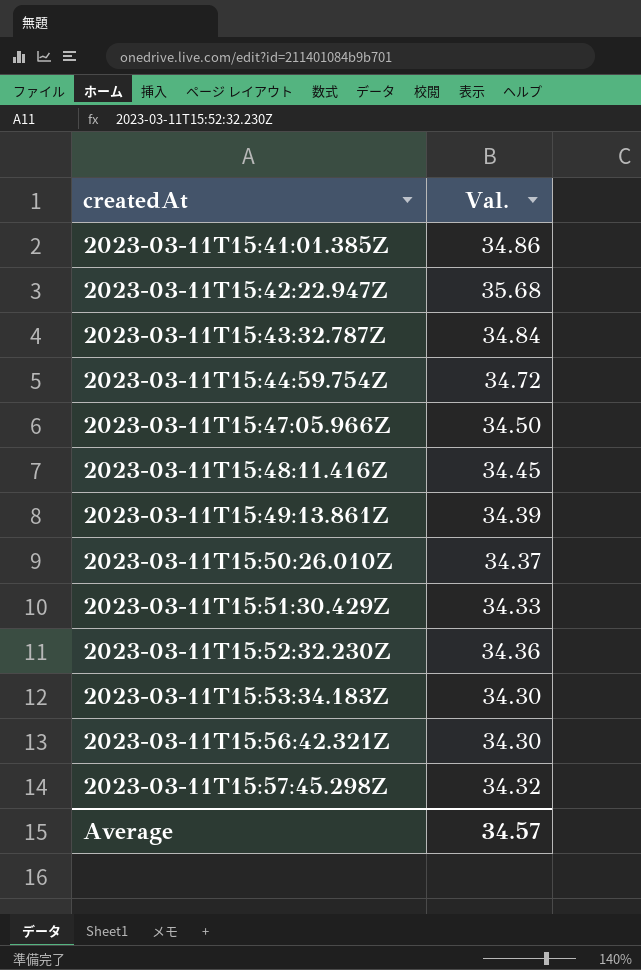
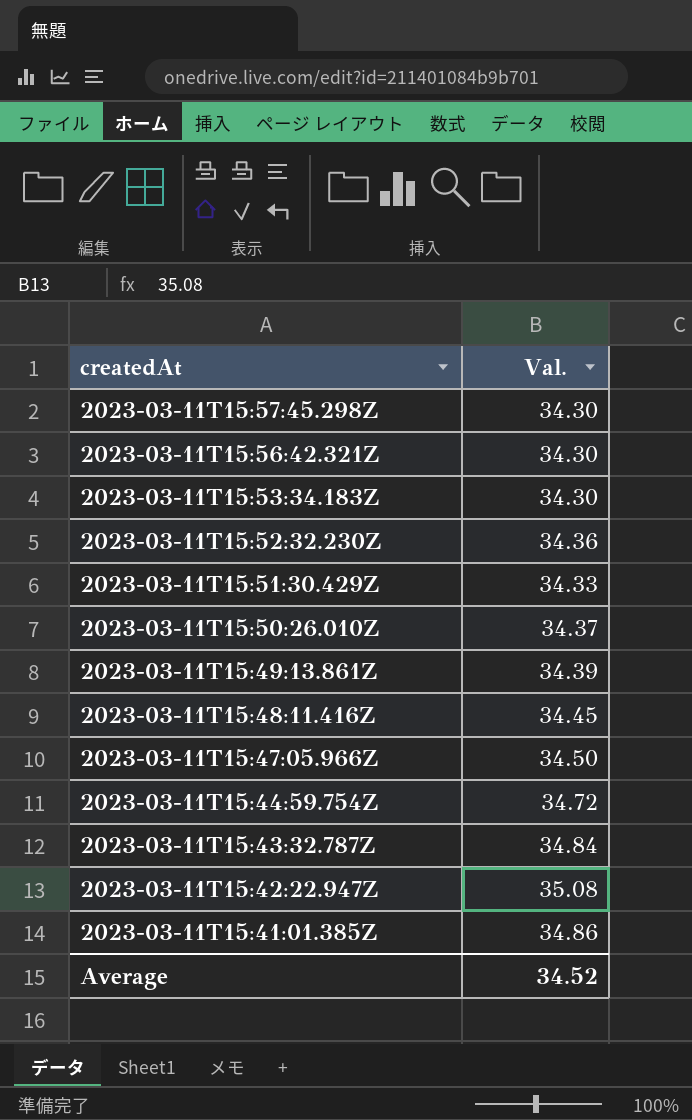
row order: createdAt ascending -> createdAt descending
2023-03-11T15:57:45.298Z | Val.: 34.32 -> 34.30
2023-03-11T15:42:22.947Z | Val.: 35.68 -> 35.08
Average | Val.: 34.57 -> 34.52

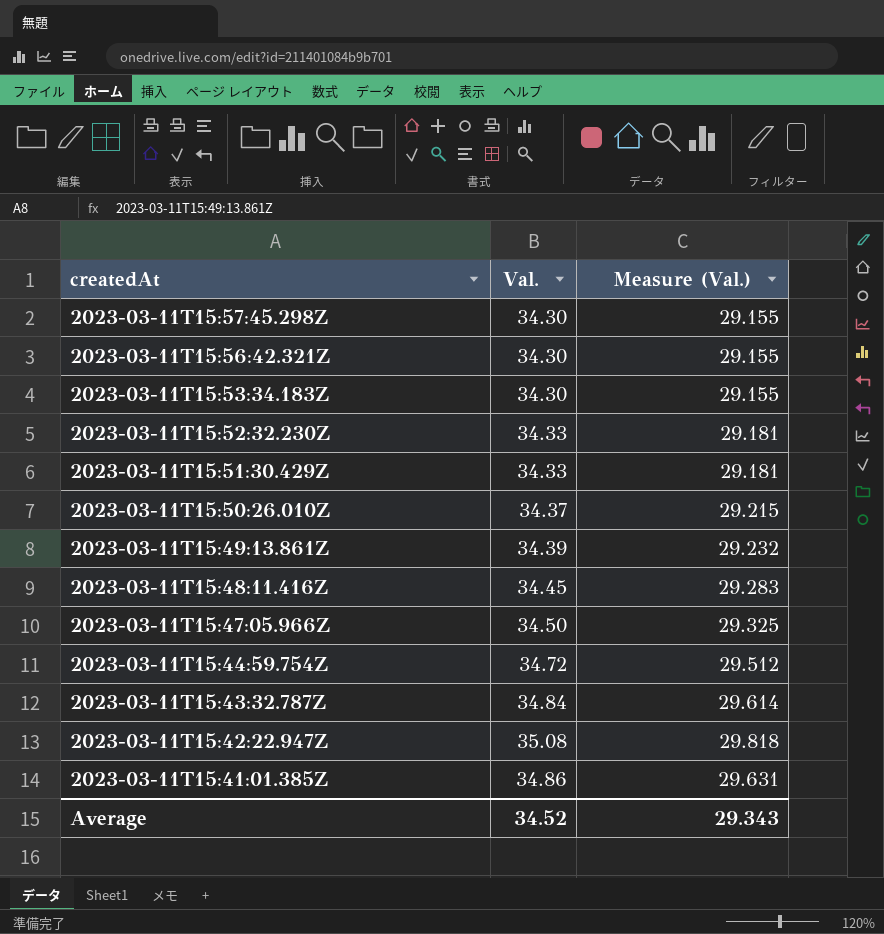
column Measure (Val.) | formula: none -> [Val.] * 0.85
2023-03-11T15:52:32.230Z | Val.: 34.36 -> 34.33

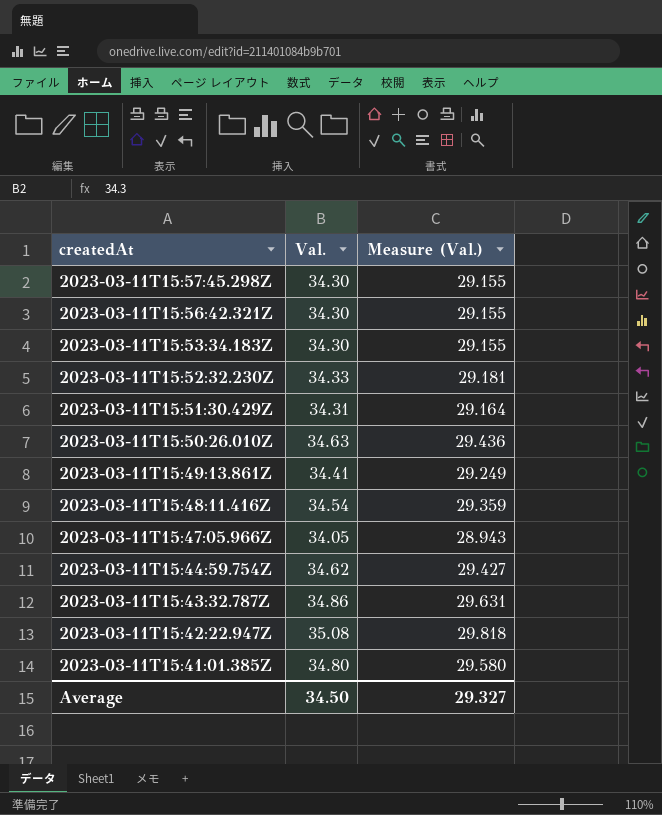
2023-03-11T15:51:30.429Z | Val.: 34.33 -> 34.31
2023-03-11T15:51:30.429Z | Measure (Val.): 29.181 -> 29.164
2023-03-11T15:50:26.010Z | Val.: 34.37 -> 34.63
2023-03-11T15:50:26.010Z | Measure (Val.): 29.215 -> 29.436
2023-03-11T15:49:13.861Z | Val.: 34.39 -> 34.41
2023-03-11T15:49:13.861Z | Measure (Val.): 29.232 -> 29.249
2023-03-11T15:48:11.416Z | Val.: 34.45 -> 34.54
2023-03-11T15:48:11.416Z | Measure (Val.): 29.283 -> 29.359
2023-03-11T15:47:05.966Z | Val.: 34.50 -> 34.05
2023-03-11T15:47:05.966Z | Measure (Val.): 29.325 -> 28.943
2023-03-11T15:44:59.754Z | Val.: 34.72 -> 34.62
2023-03-11T15:44:59.754Z | Measure (Val.): 29.512 -> 29.427
2023-03-11T15:43:32.787Z | Val.: 34.84 -> 34.86
2023-03-11T15:43:32.787Z | Measure (Val.): 29.614 -> 29.631
2023-03-11T15:41:01.385Z | Val.: 34.86 -> 34.80
2023-03-11T15:41:01.385Z | Measure (Val.): 29.631 -> 29.580
Average | Val.: 34.52 -> 34.50
Average | Measure (Val.): 29.343 -> 29.327

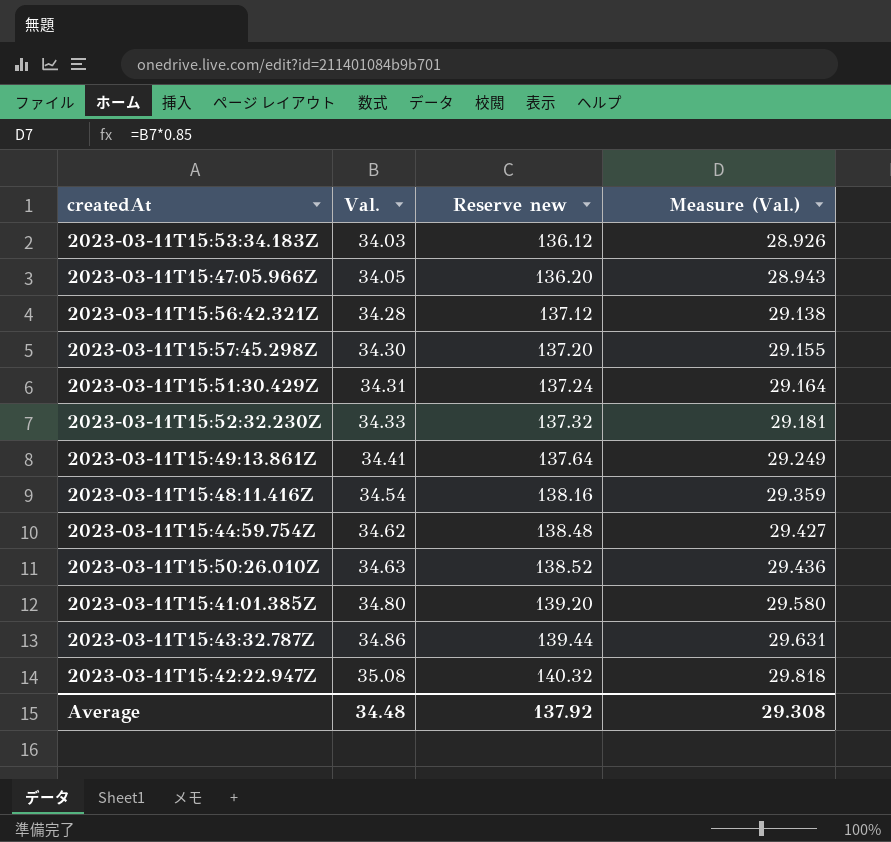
row order: createdAt descending -> Val. ascending
column Reserve new | formula: none -> [Val.] * 4
2023-03-11T15:53:34.183Z | Val.: 34.30 -> 34.03
2023-03-11T15:53:34.183Z | Measure (Val.): 29.155 -> 28.926
2023-03-11T15:56:42.321Z | Val.: 34.30 -> 34.28
2023-03-11T15:56:42.321Z | Measure (Val.): 29.155 -> 29.138
Average | Val.: 34.50 -> 34.48
Average | Measure (Val.): 29.327 -> 29.308

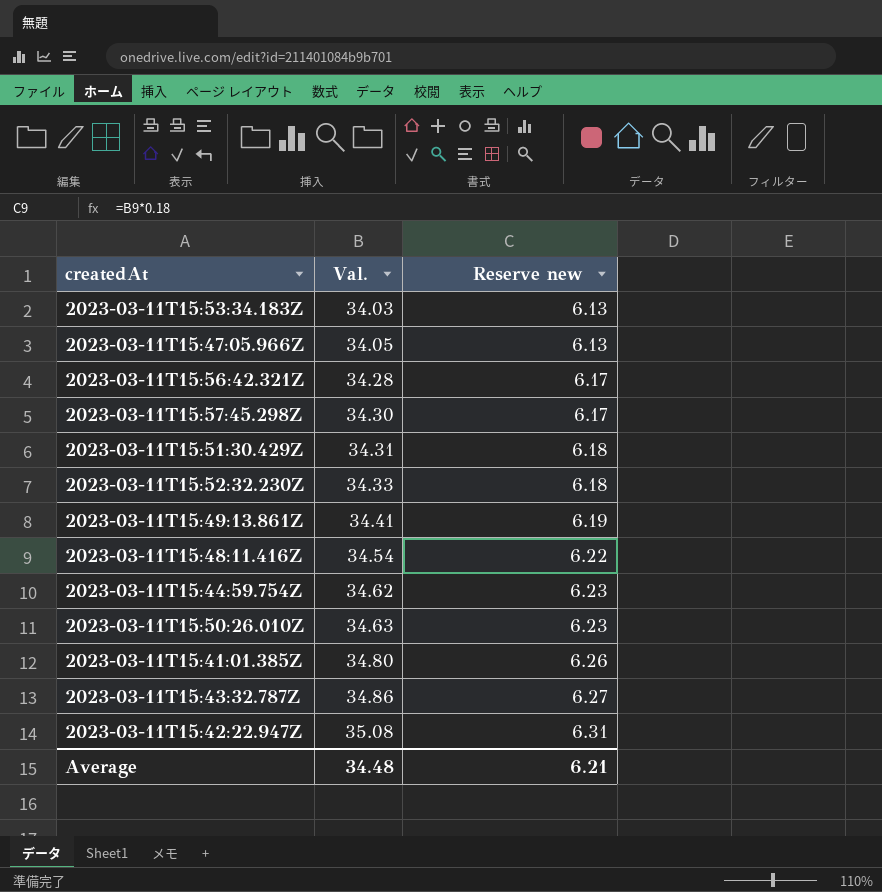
column Measure (Val.) | formula: [Val.] * 0.85 -> none
column Reserve new | formula: [Val.] * 4 -> [Val.] * 0.18
Average | Reserve new: 137.92 -> 6.21

